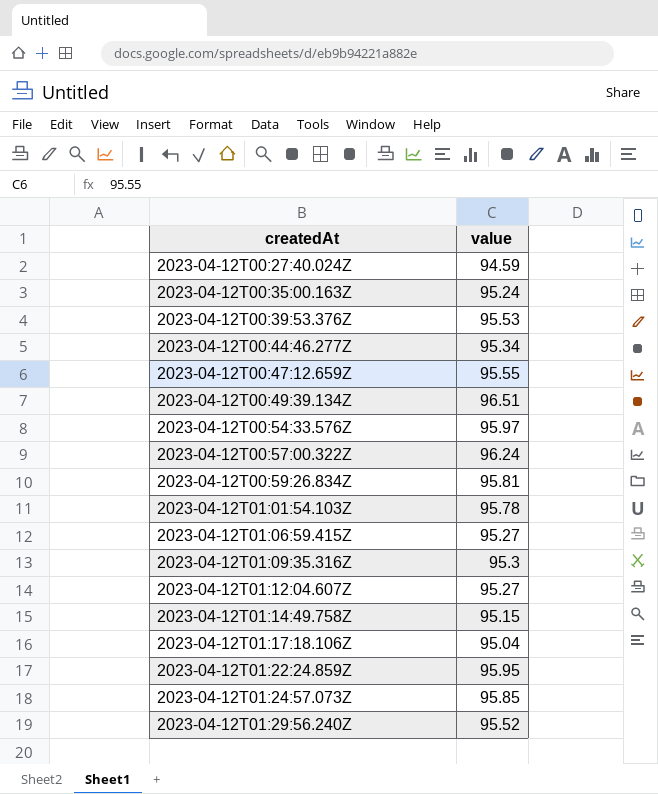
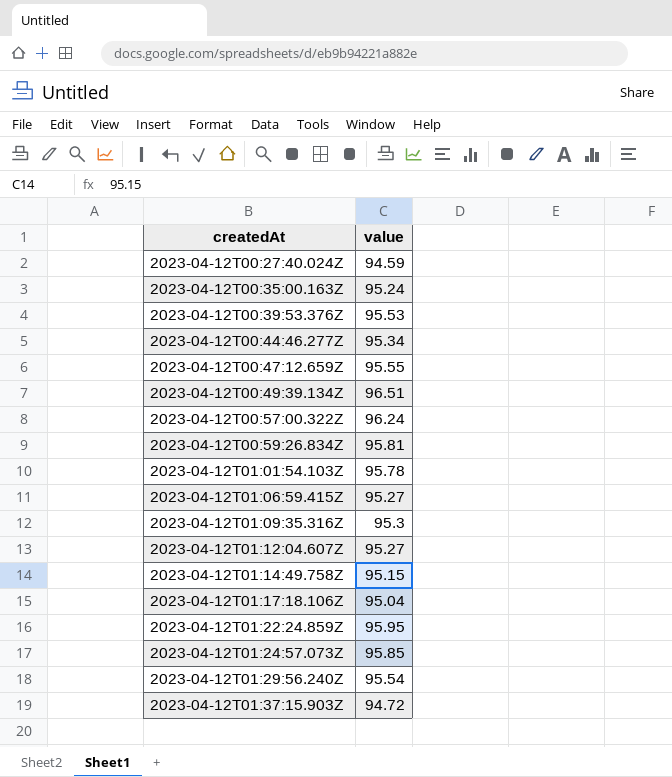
row 2023-04-12T00:54:33.576Z: 95.97 -> none
2023-04-12T01:29:56.240Z | value: 95.52 -> 95.54
row 2023-04-12T01:37:15.903Z: none -> 94.72

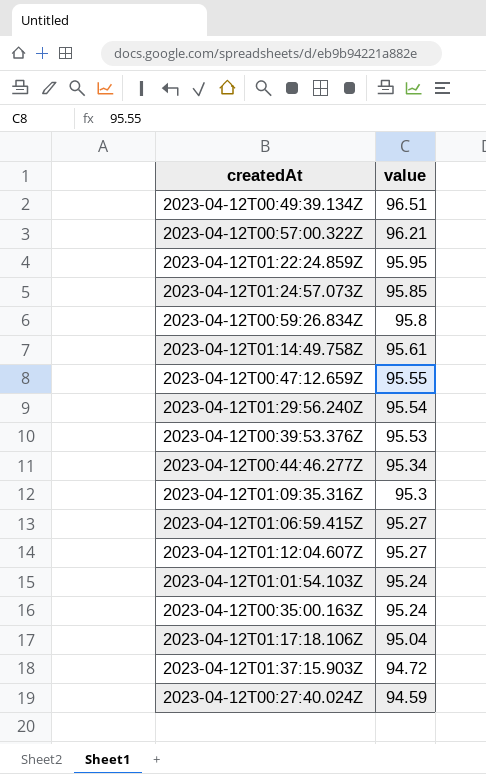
row order: createdAt ascending -> value descending
2023-04-12T00:57:00.322Z | value: 96.24 -> 96.21
2023-04-12T00:59:26.834Z | value: 95.81 -> 95.8
2023-04-12T01:14:49.758Z | value: 95.15 -> 95.61
2023-04-12T01:01:54.103Z | value: 95.78 -> 95.24

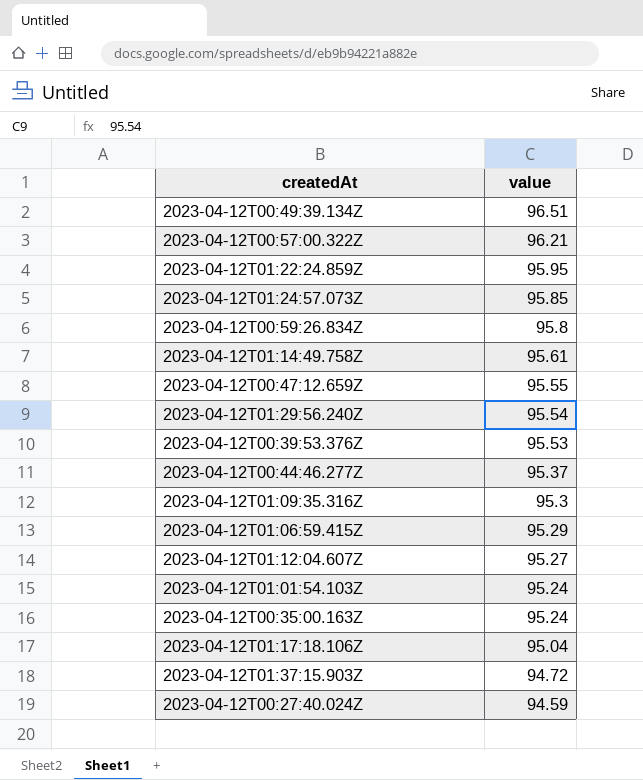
2023-04-12T00:44:46.277Z | value: 95.34 -> 95.37
2023-04-12T01:06:59.415Z | value: 95.27 -> 95.29

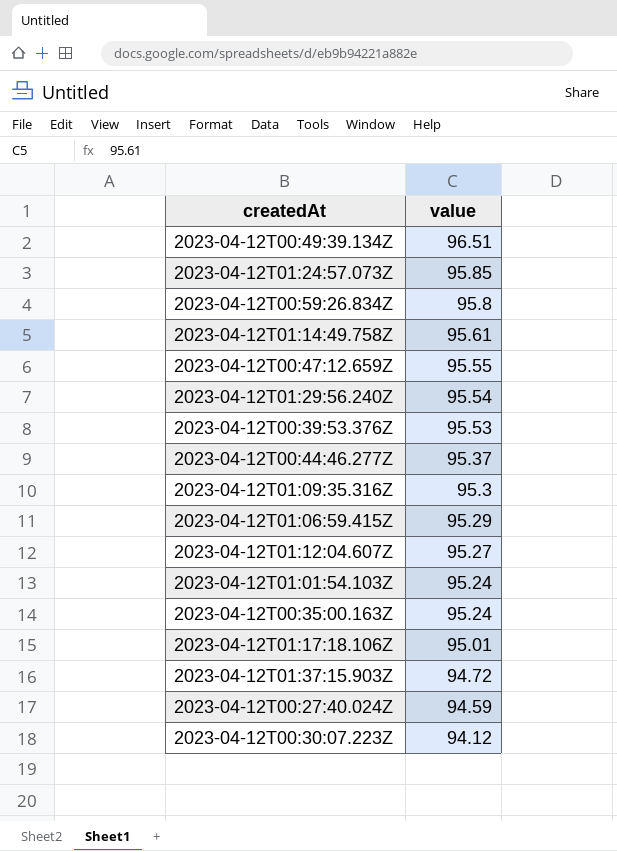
row 2023-04-12T00:57:00.322Z: 96.21 -> none
row 2023-04-12T01:22:24.859Z: 95.95 -> none
2023-04-12T01:17:18.106Z | value: 95.04 -> 95.01
row 2023-04-12T00:30:07.223Z: none -> 94.12

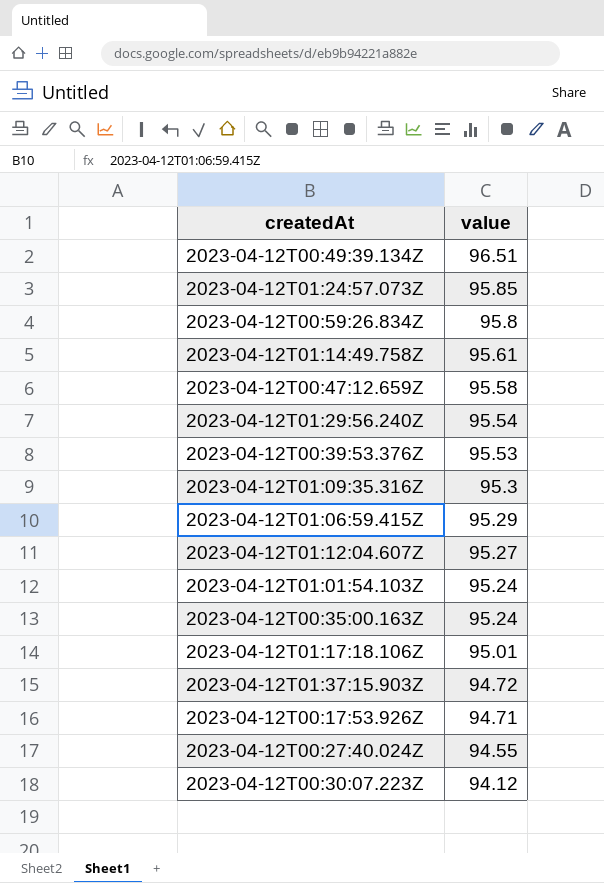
row 2023-04-12T00:44:46.277Z: 95.37 -> none
2023-04-12T00:47:12.659Z | value: 95.55 -> 95.58
row 2023-04-12T00:17:53.926Z: none -> 94.71
2023-04-12T00:27:40.024Z | value: 94.59 -> 94.55

